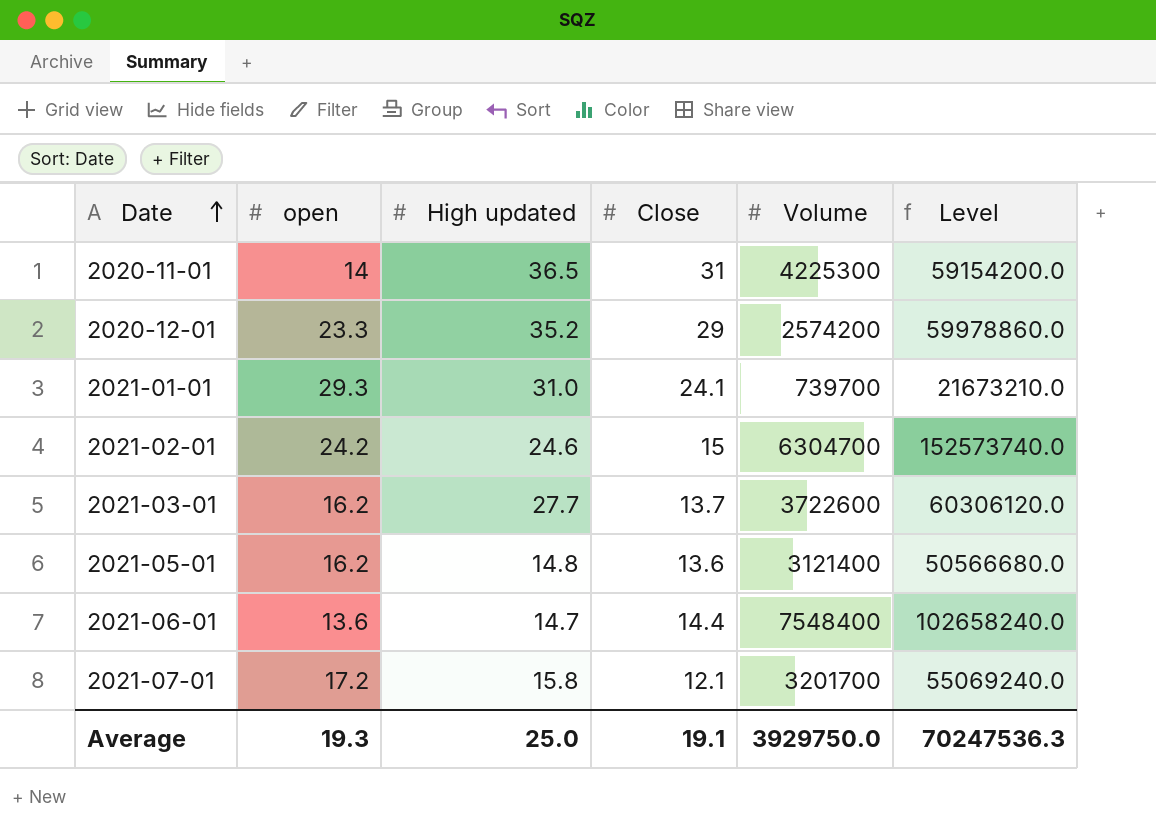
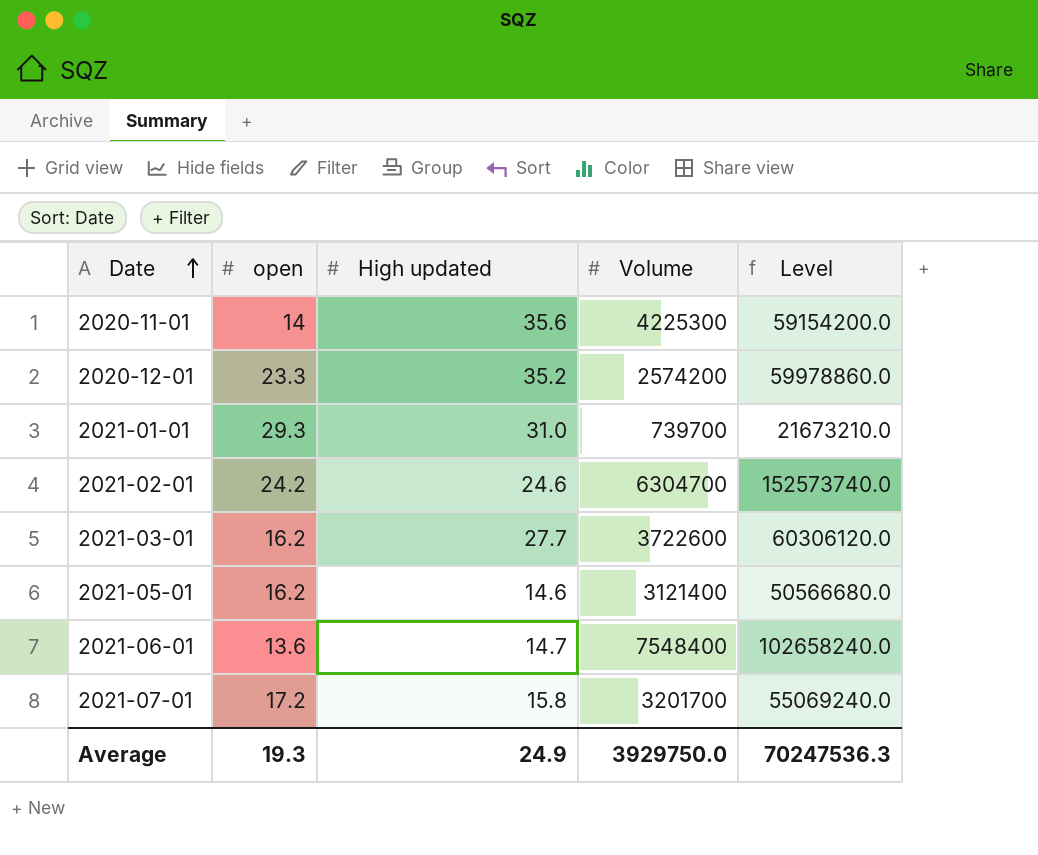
column Close | position: 4 -> none
2020-11-01 | High updated: 36.5 -> 35.6
2021-05-01 | High updated: 14.8 -> 14.6
Average | High updated: 25.0 -> 24.9

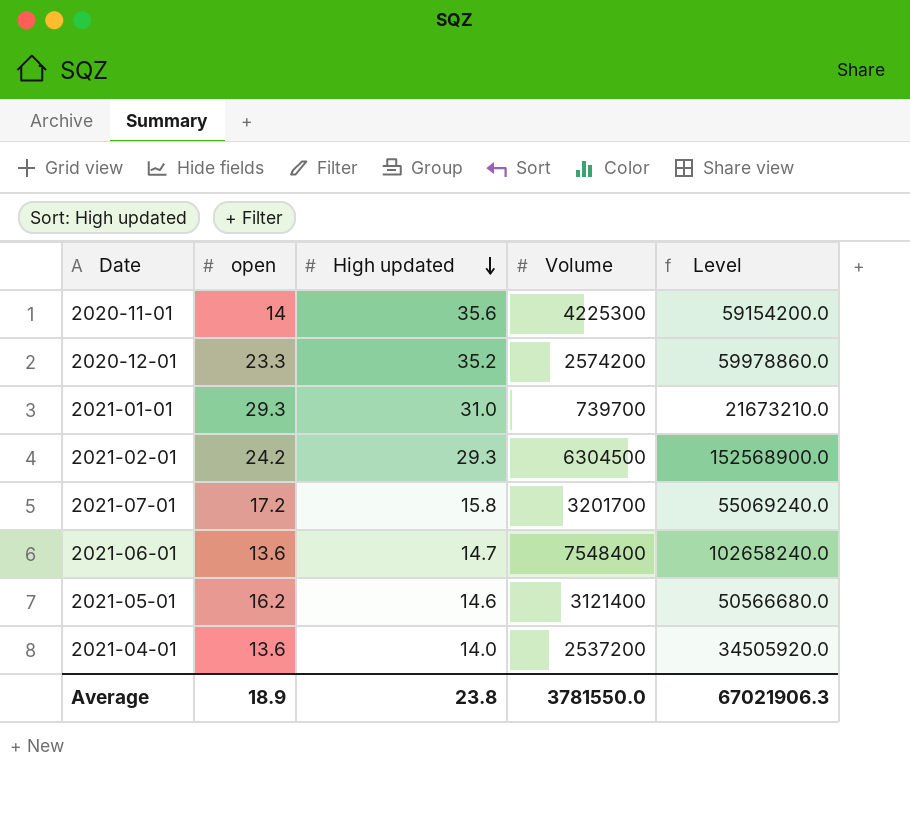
row order: Date ascending -> High updated descending
row 2021-03-01: 16.2 | 27.7 | 3722600 | 60306120.0 -> none
2021-02-01 | High updated: 24.6 -> 29.3
2021-02-01 | Volume: 6304700 -> 6304500
2021-02-01 | Level: 152573740.0 -> 152568900.0
row 2021-04-01: none -> 13.6 | 14.0 | 2537200 | 34505920.0
Average | open: 19.3 -> 18.9
Average | High updated: 24.9 -> 23.8
Average | Volume: 3929750.0 -> 3781550.0
Average | Level: 70247536.3 -> 67021906.3

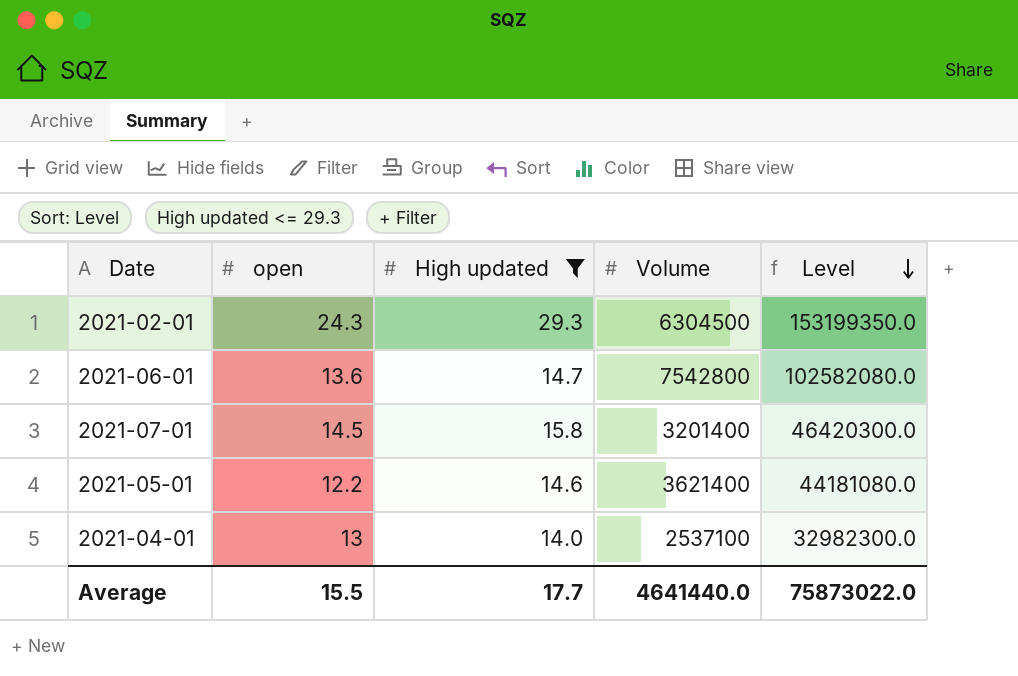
filter: none -> High updated <= 29.3
row order: High updated descending -> Level descending
2021-02-01 | open: 24.2 -> 24.3
2021-02-01 | Level: 152568900.0 -> 153199350.0
2021-06-01 | Volume: 7548400 -> 7542800
2021-06-01 | Level: 102658240.0 -> 102582080.0
2021-07-01 | open: 17.2 -> 14.5
2021-07-01 | Volume: 3201700 -> 3201400
2021-07-01 | Level: 55069240.0 -> 46420300.0
2021-05-01 | open: 16.2 -> 12.2
2021-05-01 | Volume: 3121400 -> 3621400
2021-05-01 | Level: 50566680.0 -> 44181080.0
2021-04-01 | open: 13.6 -> 13
2021-04-01 | Volume: 2537200 -> 2537100
2021-04-01 | Level: 34505920.0 -> 32982300.0
Average | open: 18.9 -> 15.5
Average | High updated: 23.8 -> 17.7
Average | Volume: 3781550.0 -> 4641440.0
Average | Level: 67021906.3 -> 75873022.0

